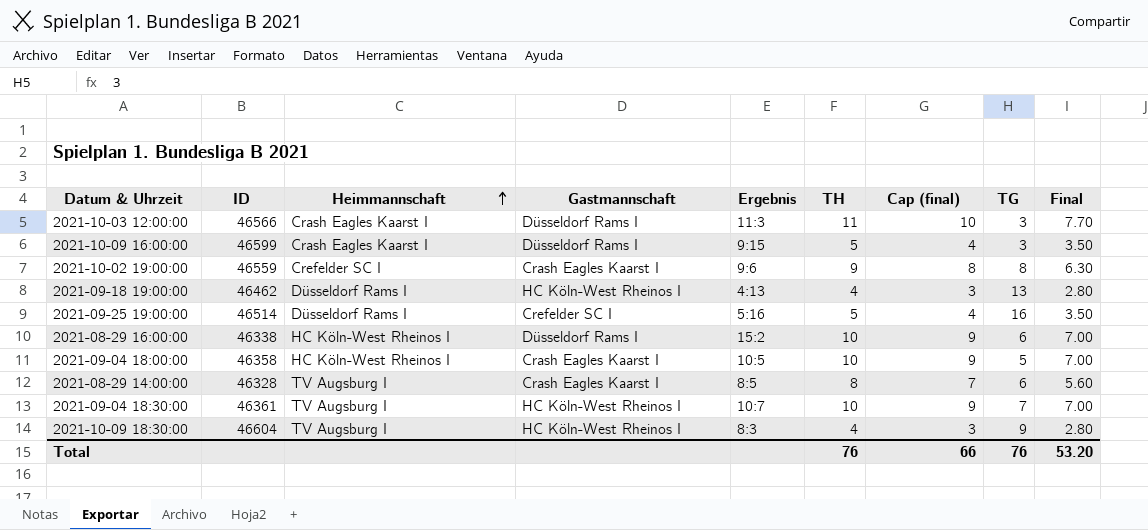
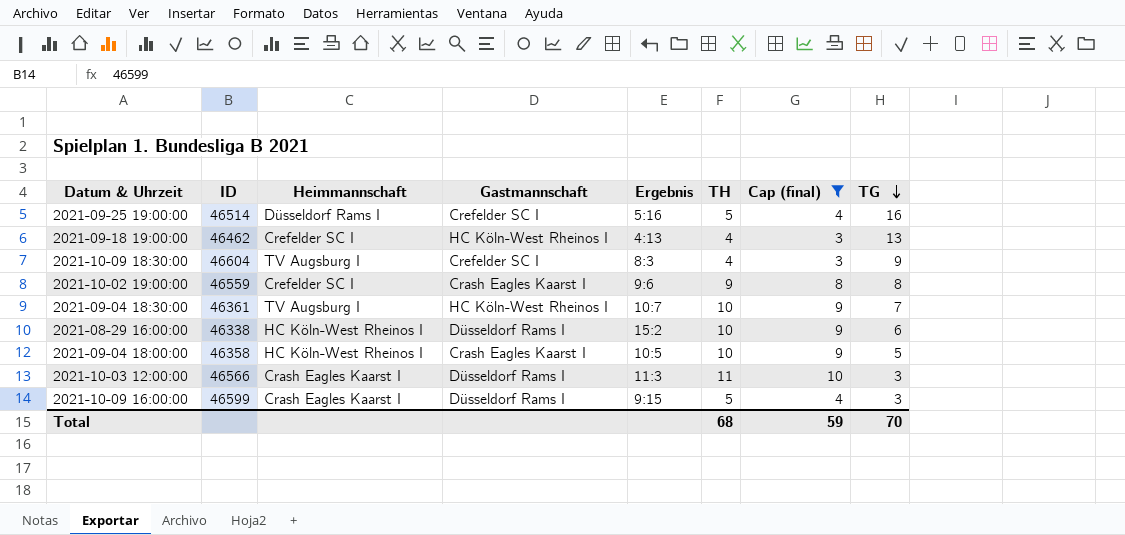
filter: none -> Cap (final) != 7
row order: Heimmannschaft ascending -> TG descending
column Final | formula: [TH] * 0.7 -> none
2021-09-18 19:00:00 | Heimmannschaft: Düsseldorf Rams I -> Crefelder SC I
2021-10-09 18:30:00 | Gastmannschaft: HC Köln-West Rheinos I -> Crefelder SC I
Total | TH: 76 -> 68
Total | Cap (final): 66 -> 59
Total | TG: 76 -> 70

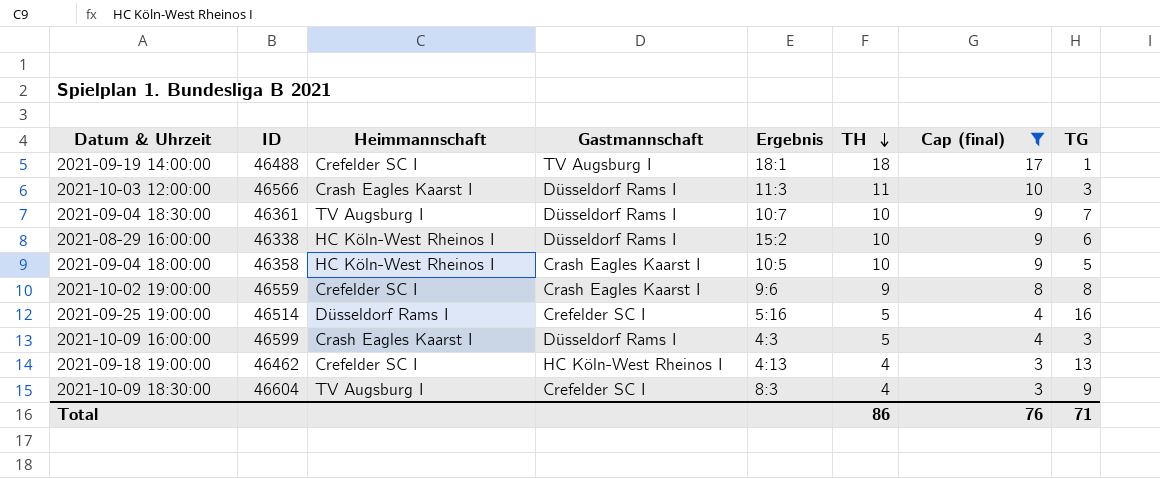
row order: TG descending -> TH descending
row 2021-09-19 14:00:00: none -> 46488 | Crefelder SC I | TV Augsburg I | 18:1 | 18 | 17 | 1
2021-09-04 18:30:00 | Gastmannschaft: HC Köln-West Rheinos I -> Düsseldorf Rams I
2021-10-09 16:00:00 | Ergebnis: 9:15 -> 4:3
Total | TH: 68 -> 86
Total | Cap (final): 59 -> 76
Total | TG: 70 -> 71

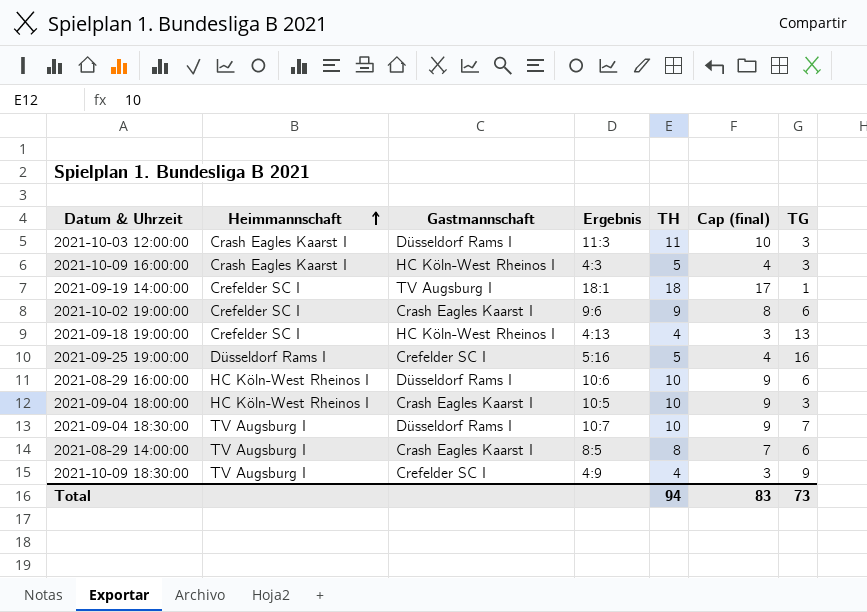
filter: Cap (final) != 7 -> none
row order: TH descending -> Heimmannschaft ascending
column ID | position: 2 -> none
2021-10-09 16:00:00 | Gastmannschaft: Düsseldorf Rams I -> HC Köln-West Rheinos I
2021-10-02 19:00:00 | TG: 8 -> 6
2021-08-29 16:00:00 | Ergebnis: 15:2 -> 10:6
2021-09-04 18:00:00 | TG: 5 -> 3
2021-10-09 18:30:00 | Ergebnis: 8:3 -> 4:9
Total | TH: 86 -> 94
Total | Cap (final): 76 -> 83
Total | TG: 71 -> 73

